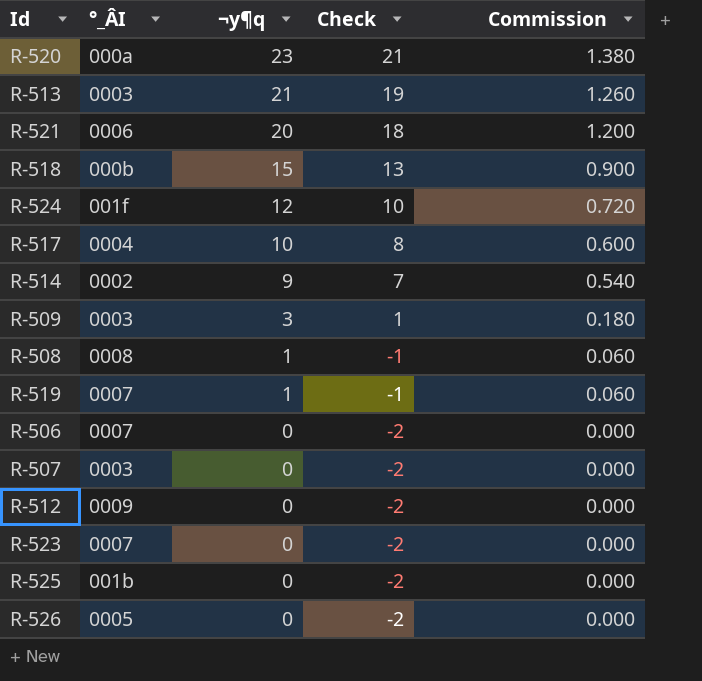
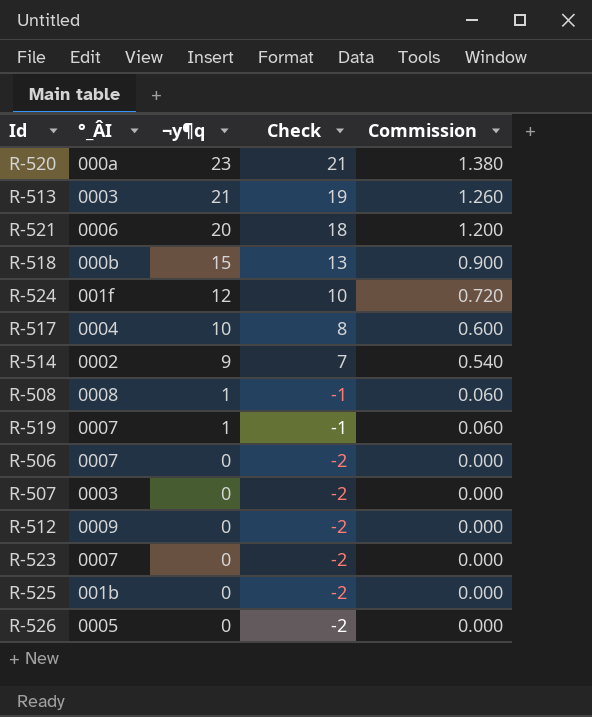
row R-509: 0003 | 3 | 1 | 0.180 -> none

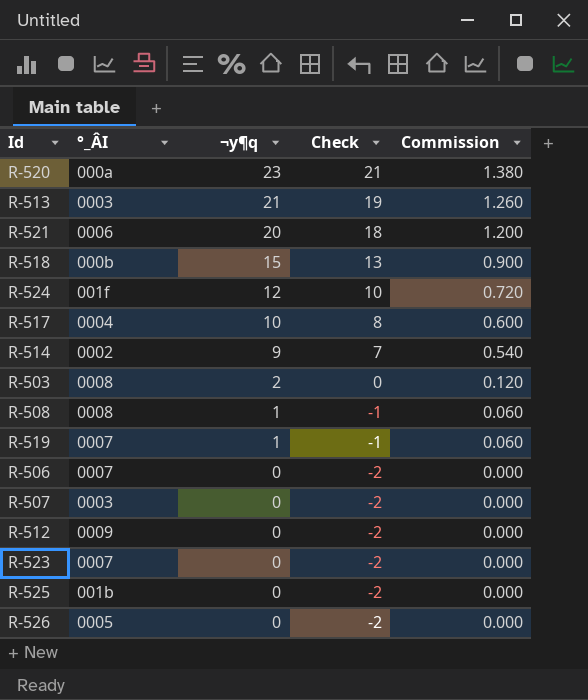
row R-503: none -> 0008 | 2 | 0 | 0.120

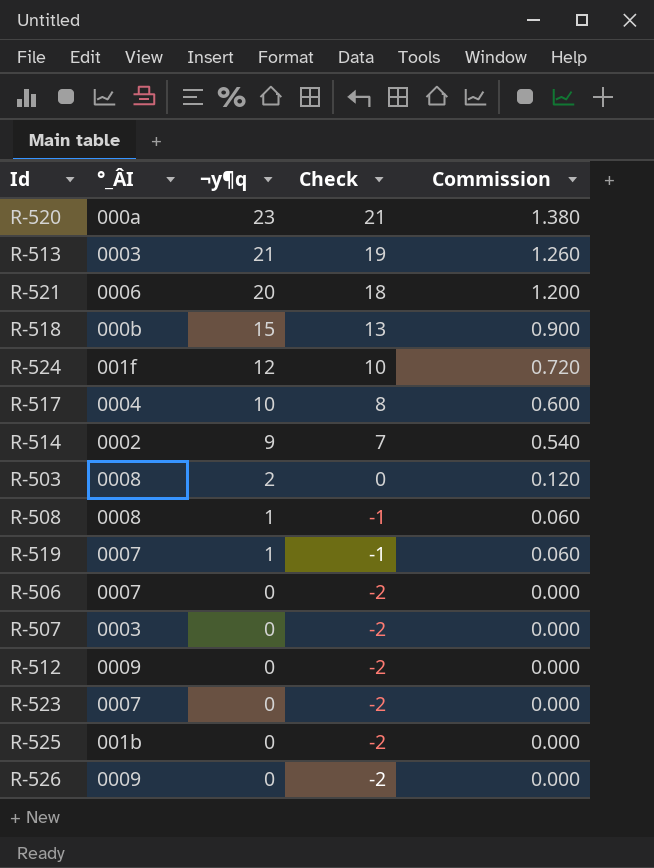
R-526 | °_ÂI: 0005 -> 0009

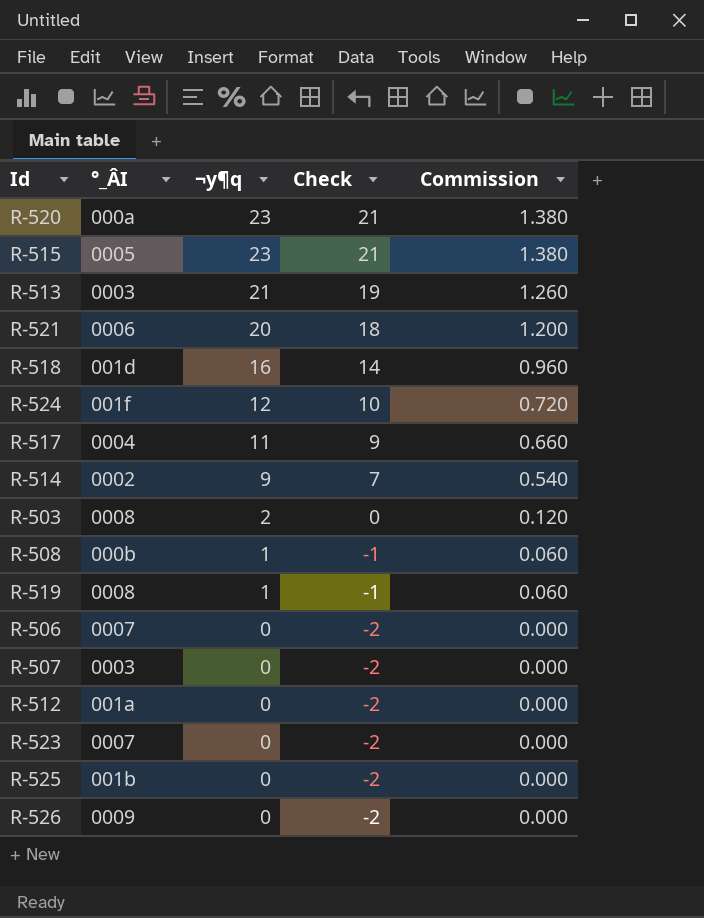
row R-515: none -> 0005 | 23 | 21 | 1.380
R-518 | °_ÂI: 000b -> 001d
R-518 | ¬y¶q: 15 -> 16
R-518 | Check: 13 -> 14
R-518 | Commission: 0.900 -> 0.960
R-517 | ¬y¶q: 10 -> 11
R-517 | Check: 8 -> 9
R-517 | Commission: 0.600 -> 0.660
R-508 | °_ÂI: 0008 -> 000b
R-519 | °_ÂI: 0007 -> 0008
R-512 | °_ÂI: 0009 -> 001a

